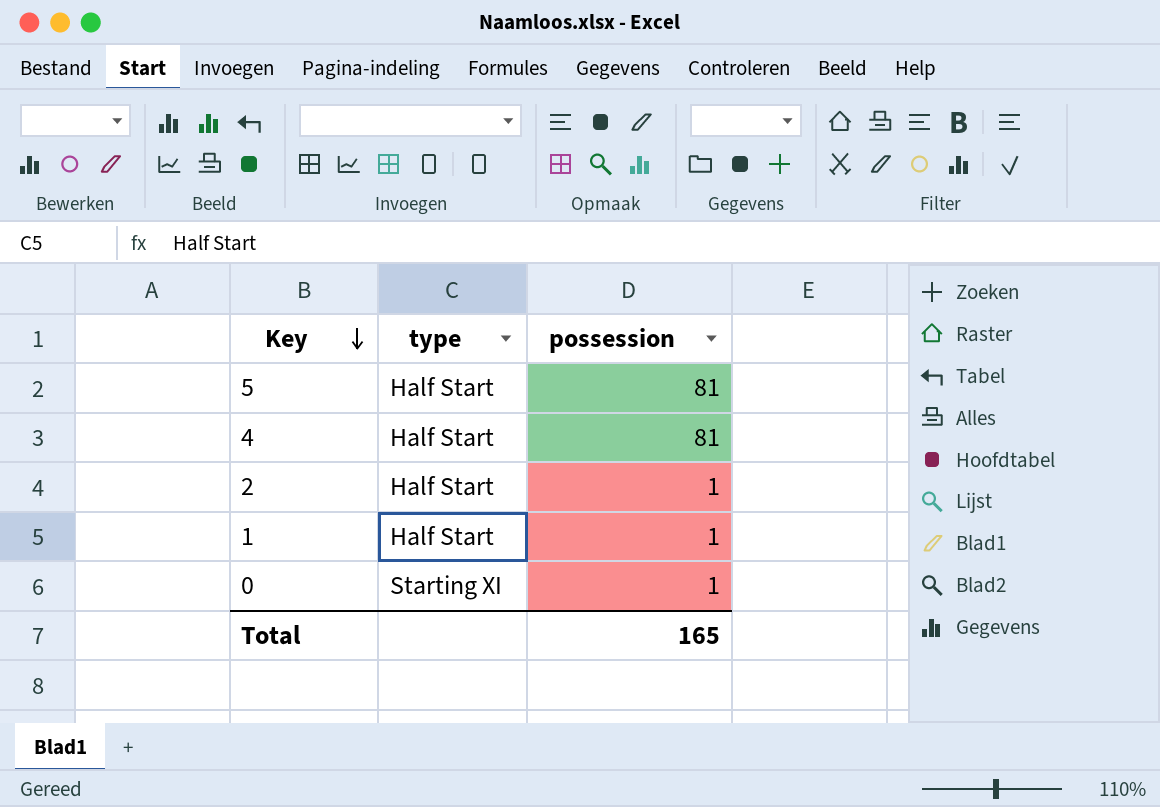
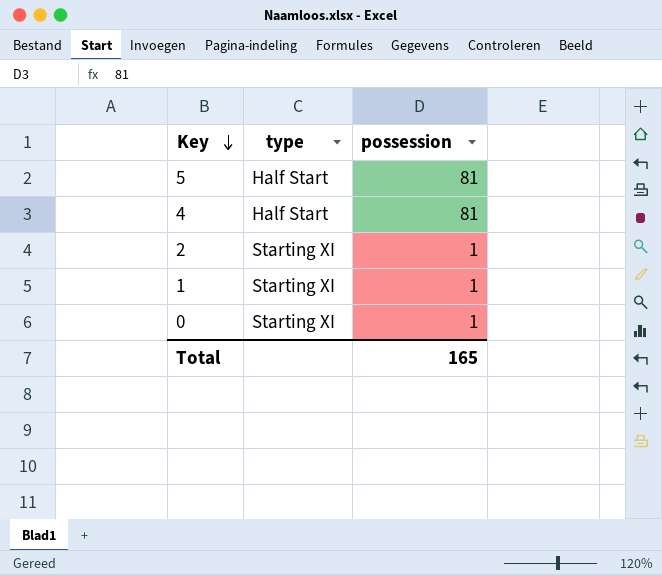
2 | type: Half Start -> Starting XI
1 | type: Half Start -> Starting XI

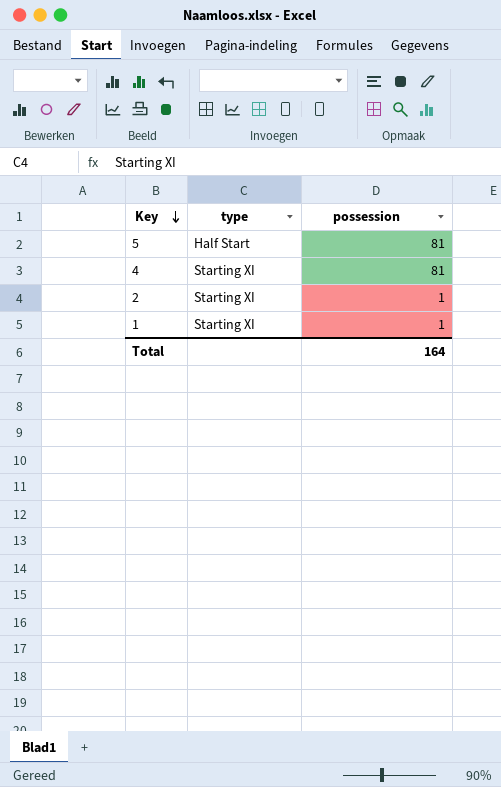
row 0: Starting XI | 1 -> none
4 | type: Half Start -> Starting XI
Total | possession: 165 -> 164

